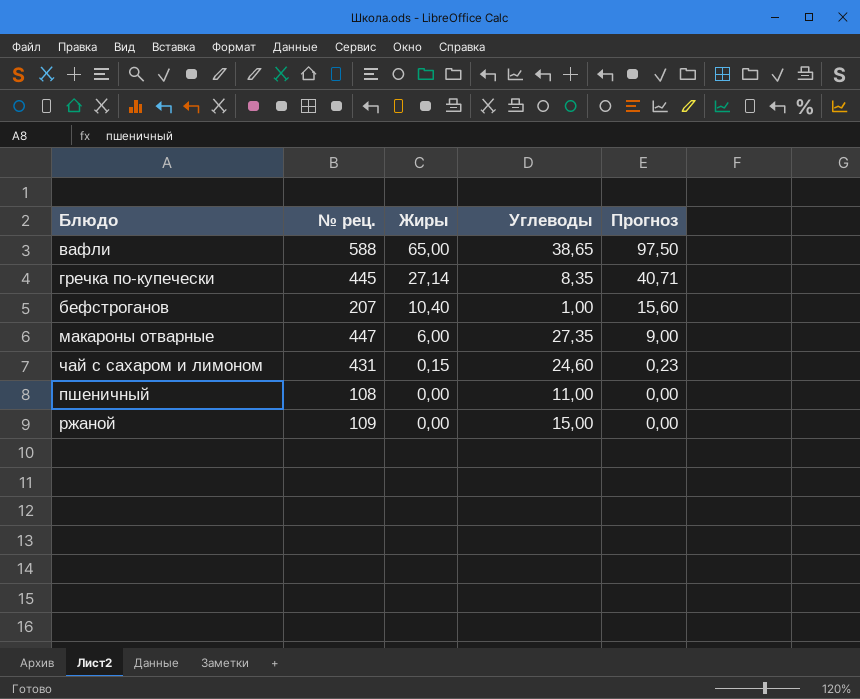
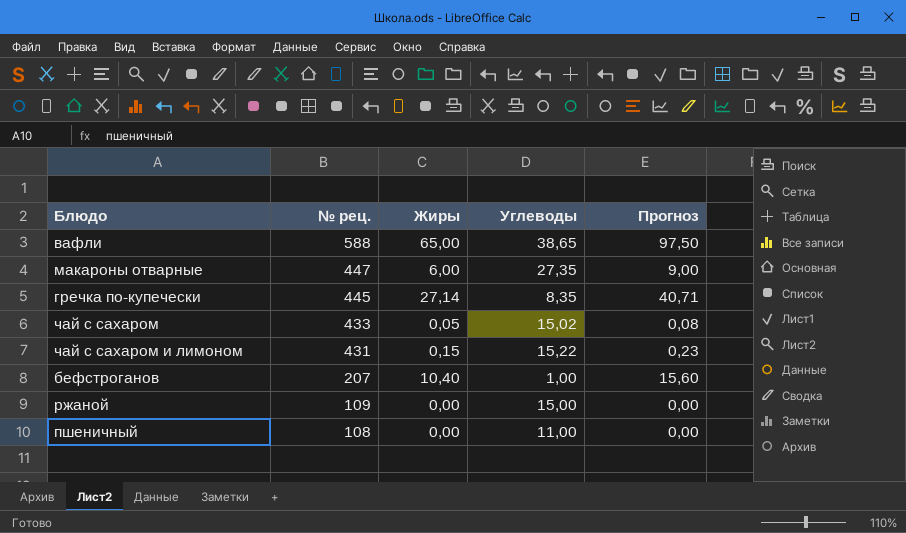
row order: Жиры descending -> № рец. descending
row чай с сахаром: none -> 433 | 0,05 | 15,02 | 0,08
чай с сахаром и лимоном | Углеводы: 24,60 -> 15,22

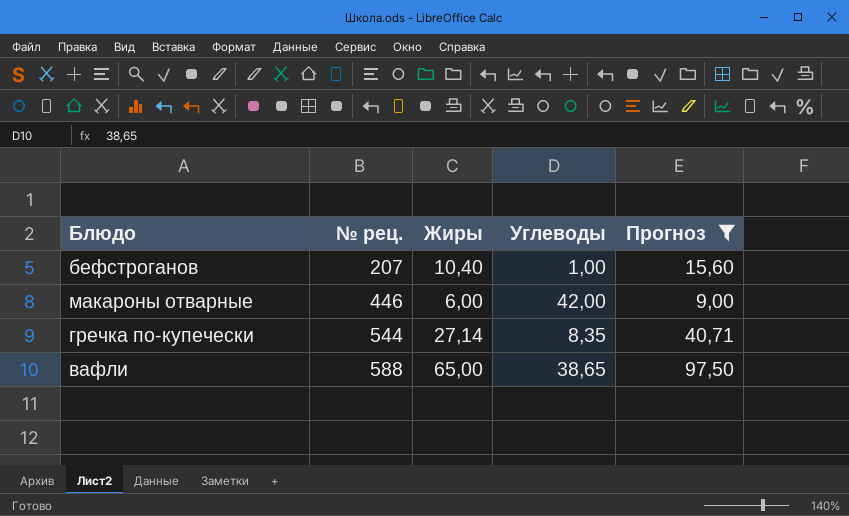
filter: none -> Прогноз >= 9,00
row order: № рец. descending -> № рец. ascending
макароны отварные | № рец.: 447 -> 446
макароны отварные | Углеводы: 27,35 -> 42,00
гречка по-купечески | № рец.: 445 -> 544

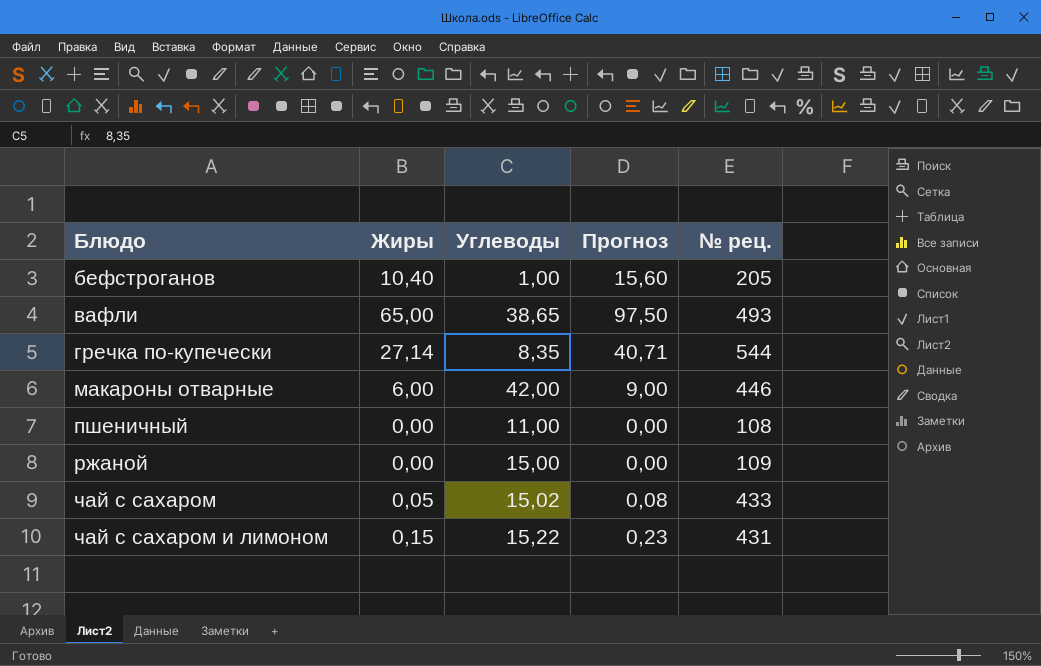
filter: Прогноз >= 9,00 -> none
row order: № рец. ascending -> Блюдо ascending
column № рец. | position: 2 -> 5
бефстроганов | № рец.: 207 -> 205
вафли | № рец.: 588 -> 493

